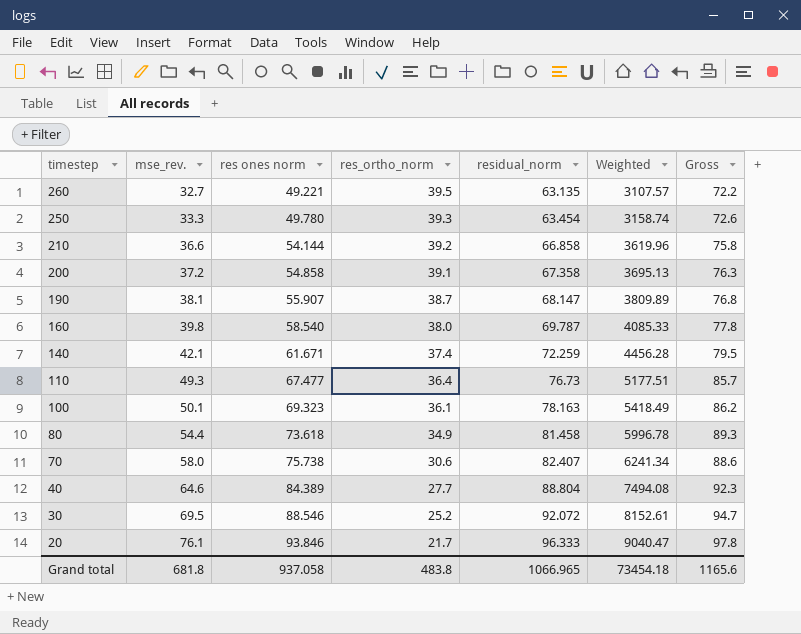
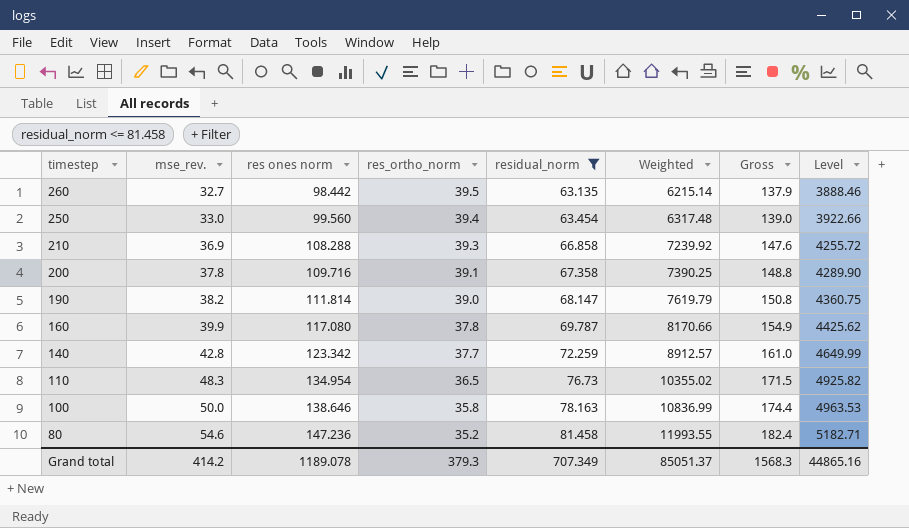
filter: none -> residual_norm <= 81.458
column Gross | formula: [mse_rev.] + [res_ortho_norm] -> [res ones norm] + [res_ortho_norm]
column Level | formula: none -> [res ones norm] * [res_ortho_norm]
260 | res ones norm: 49.221 -> 98.442
260 | Weighted: 3107.57 -> 6215.14
250 | mse_rev.: 33.3 -> 33.0
250 | res ones norm: 49.780 -> 99.560
250 | res_ortho_norm: 39.3 -> 39.4
250 | Weighted: 3158.74 -> 6317.48
210 | mse_rev.: 36.6 -> 36.9
210 | res ones norm: 54.144 -> 108.288
210 | res_ortho_norm: 39.2 -> 39.3
210 | Weighted: 3619.96 -> 7239.92
200 | mse_rev.: 37.2 -> 37.8
200 | res ones norm: 54.858 -> 109.716
200 | Weighted: 3695.13 -> 7390.25
190 | mse_rev.: 38.1 -> 38.2
190 | res ones norm: 55.907 -> 111.814
190 | res_ortho_norm: 38.7 -> 39.0
190 | Weighted: 3809.89 -> 7619.79
160 | mse_rev.: 39.8 -> 39.9
160 | res ones norm: 58.540 -> 117.080
160 | res_ortho_norm: 38.0 -> 37.8
160 | Weighted: 4085.33 -> 8170.66
140 | mse_rev.: 42.1 -> 42.8
140 | res ones norm: 61.671 -> 123.342
140 | res_ortho_norm: 37.4 -> 37.7
140 | Weighted: 4456.28 -> 8912.57
110 | mse_rev.: 49.3 -> 48.3
110 | res ones norm: 67.477 -> 134.954
110 | res_ortho_norm: 36.4 -> 36.5
110 | Weighted: 5177.51 -> 10355.02
100 | mse_rev.: 50.1 -> 50.0
100 | res ones norm: 69.323 -> 138.646
100 | res_ortho_norm: 36.1 -> 35.8
100 | Weighted: 5418.49 -> 10836.99
80 | mse_rev.: 54.4 -> 54.6
80 | res ones norm: 73.618 -> 147.236
80 | res_ortho_norm: 34.9 -> 35.2
80 | Weighted: 5996.78 -> 11993.55
Grand total | mse_rev.: 681.8 -> 414.2
Grand total | res ones norm: 937.058 -> 1189.078
Grand total | res_ortho_norm: 483.8 -> 379.3
Grand total | residual_norm: 1066.965 -> 707.349
Grand total | Weighted: 73454.18 -> 85051.37
Grand total | Gross: 1165.6 -> 1568.3

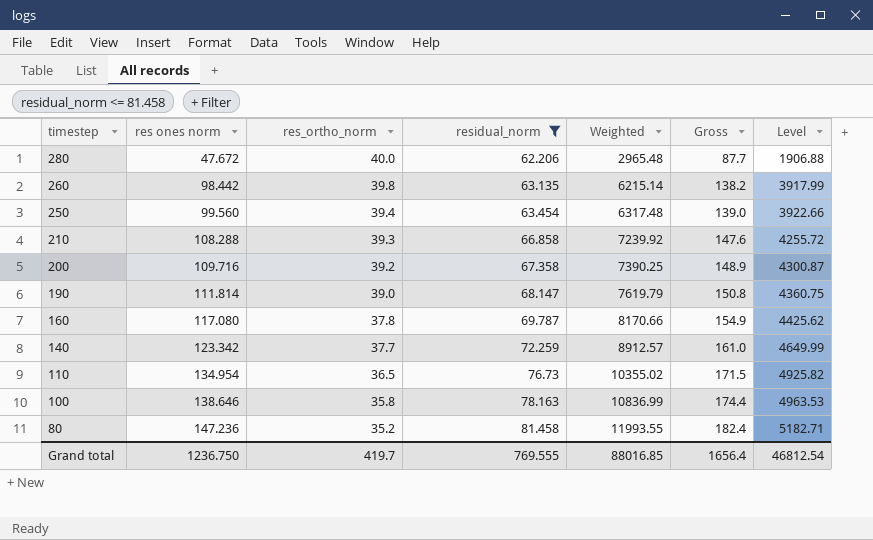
column mse_rev. | position: 2 -> none
row 280: none -> 47.672 | 40.0 | 62.206 | 2965.48 | 87.7 | 1906.88
260 | res_ortho_norm: 39.5 -> 39.8
260 | Gross: 137.9 -> 138.2
260 | Level: 3888.46 -> 3917.99
200 | res_ortho_norm: 39.1 -> 39.2
200 | Gross: 148.8 -> 148.9
200 | Level: 4289.90 -> 4300.87
Grand total | res ones norm: 1189.078 -> 1236.750
Grand total | res_ortho_norm: 379.3 -> 419.7
Grand total | residual_norm: 707.349 -> 769.555
Grand total | Weighted: 85051.37 -> 88016.85
Grand total | Gross: 1568.3 -> 1656.4
Grand total | Level: 44865.16 -> 46812.54

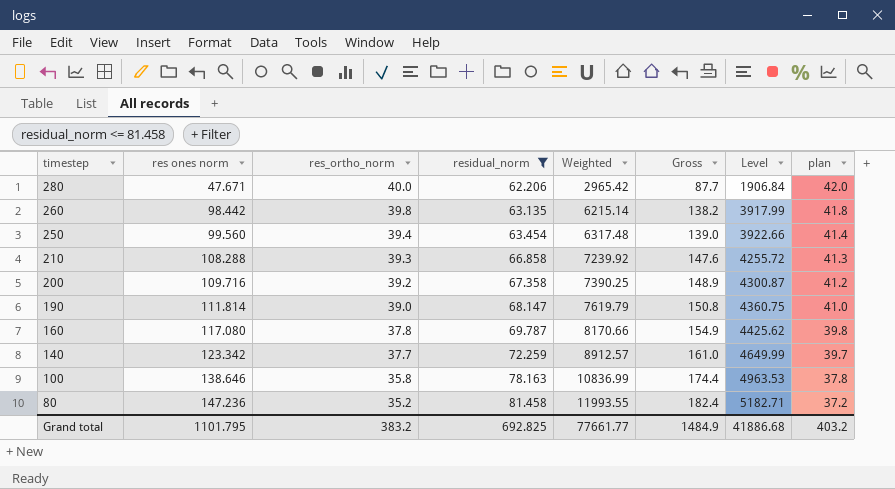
column plan | formula: none -> [res_ortho_norm] + 2
row 110: 134.954 | 36.5 | 76.73 | 10355.02 | 171.5 | 4925.82 -> none
280 | res ones norm: 47.672 -> 47.671
280 | Weighted: 2965.48 -> 2965.42
280 | Level: 1906.88 -> 1906.84
Grand total | res ones norm: 1236.750 -> 1101.795
Grand total | res_ortho_norm: 419.7 -> 383.2
Grand total | residual_norm: 769.555 -> 692.825
Grand total | Weighted: 88016.85 -> 77661.77
Grand total | Gross: 1656.4 -> 1484.9
Grand total | Level: 46812.54 -> 41886.68

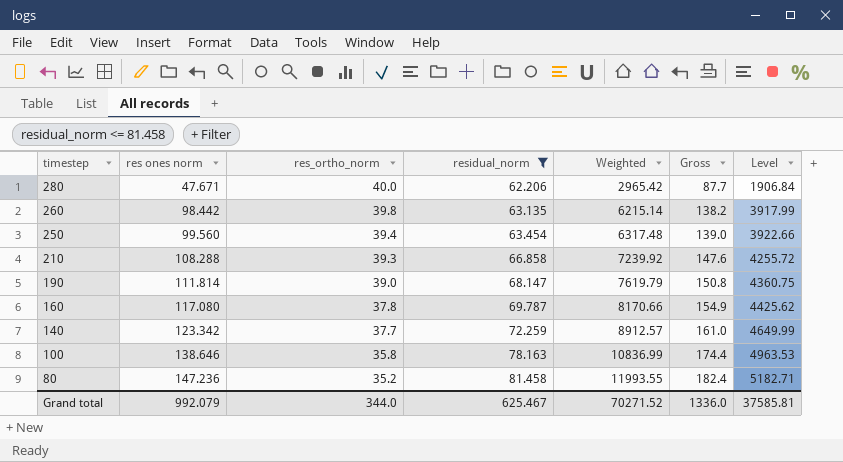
column plan | formula: [res_ortho_norm] + 2 -> none
row 200: 109.716 | 39.2 | 67.358 | 7390.25 | 148.9 | 4300.87 | 41.2 -> none
Grand total | res ones norm: 1101.795 -> 992.079
Grand total | res_ortho_norm: 383.2 -> 344.0
Grand total | residual_norm: 692.825 -> 625.467
Grand total | Weighted: 77661.77 -> 70271.52
Grand total | Gross: 1484.9 -> 1336.0
Grand total | Level: 41886.68 -> 37585.81

